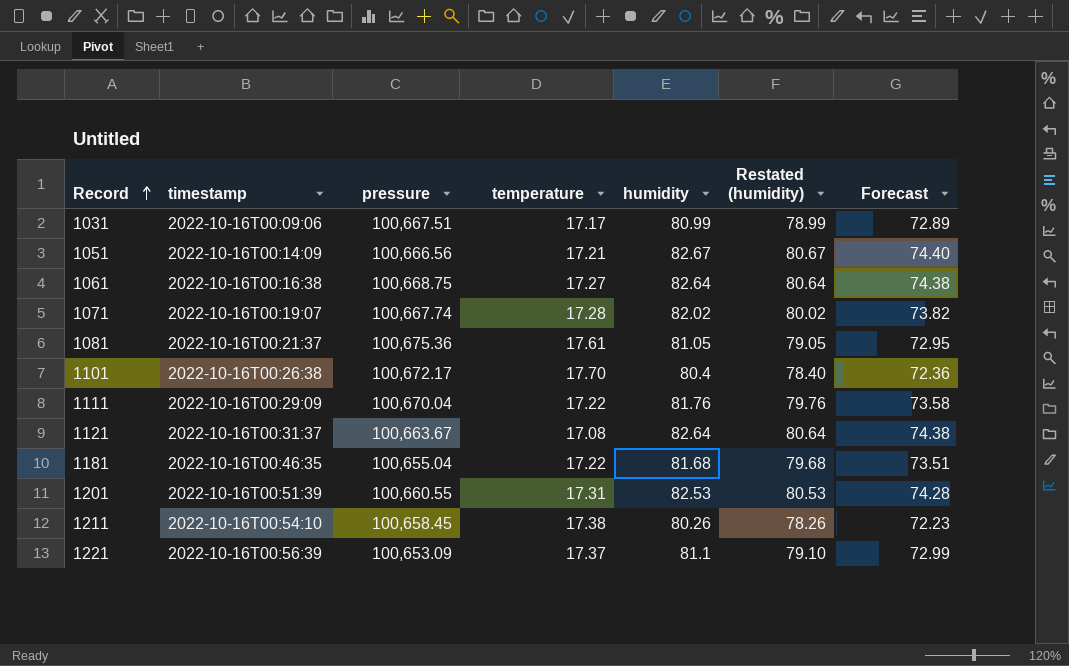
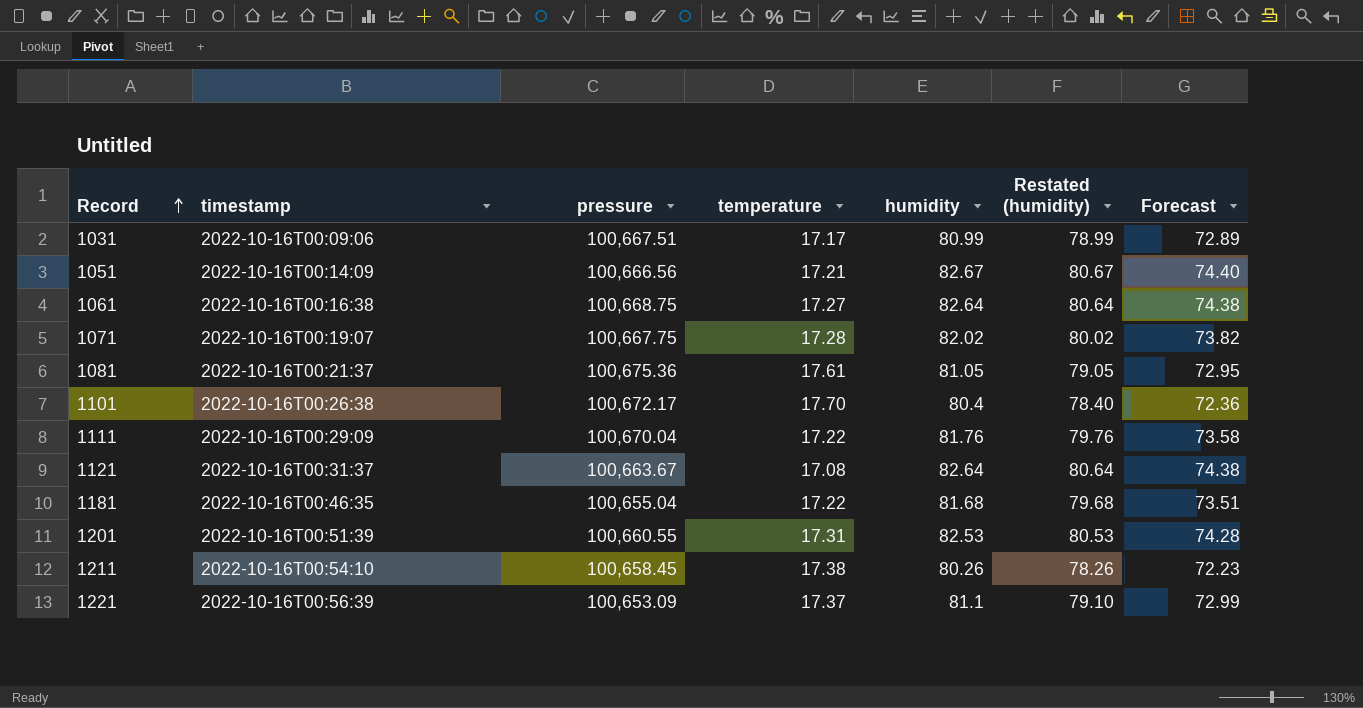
1071 | pressure: 100,667.74 -> 100,667.75

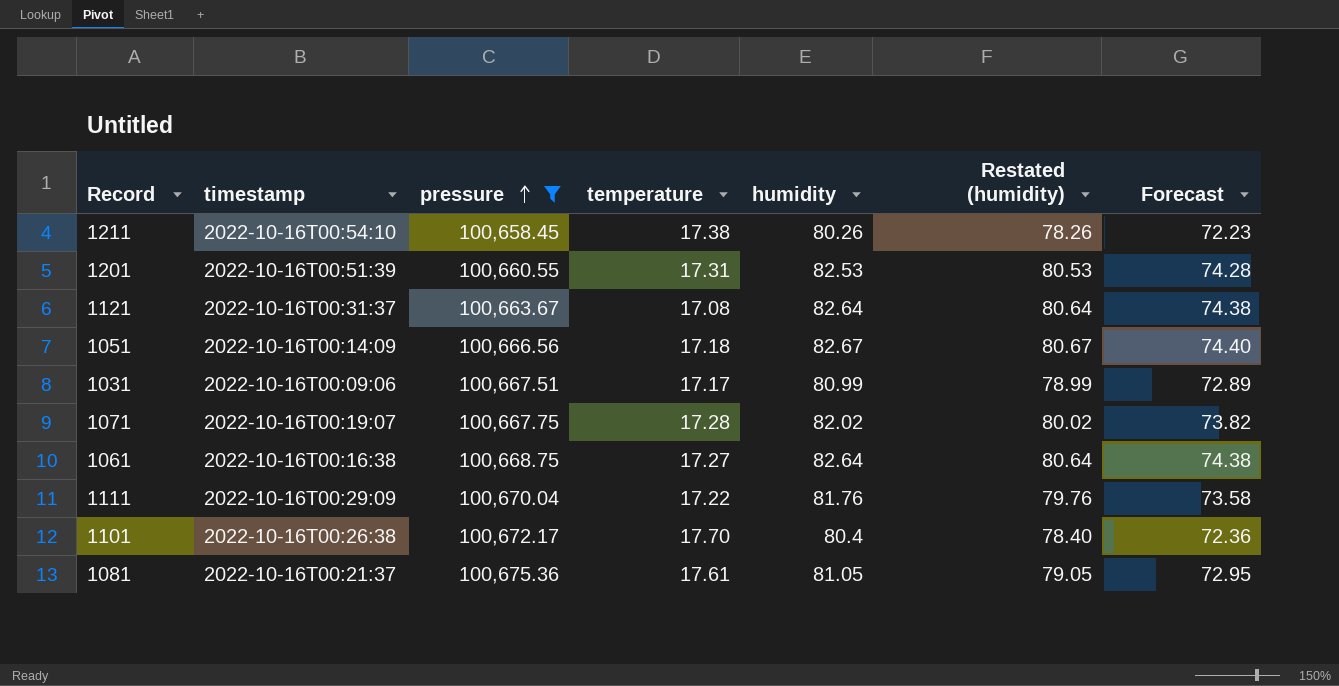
filter: none -> pressure >= 100,658.45
row order: Record ascending -> pressure ascending
1051 | temperature: 17.21 -> 17.18

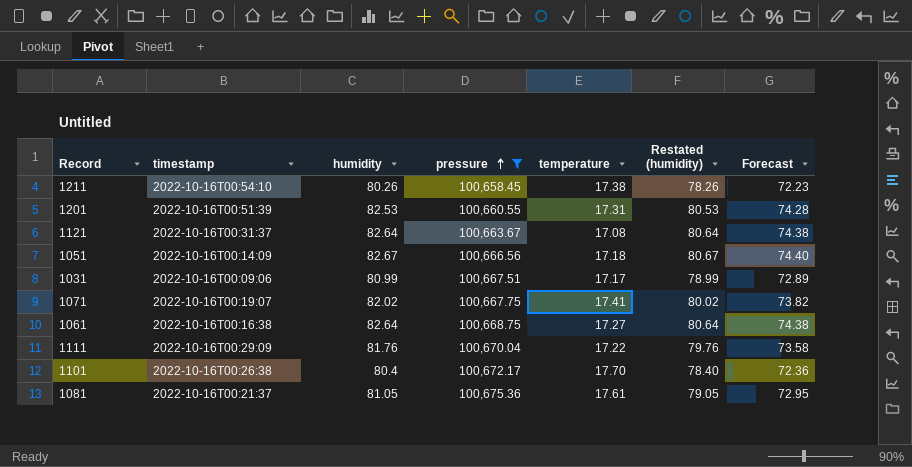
column humidity | position: 5 -> 3
1071 | temperature: 17.28 -> 17.41

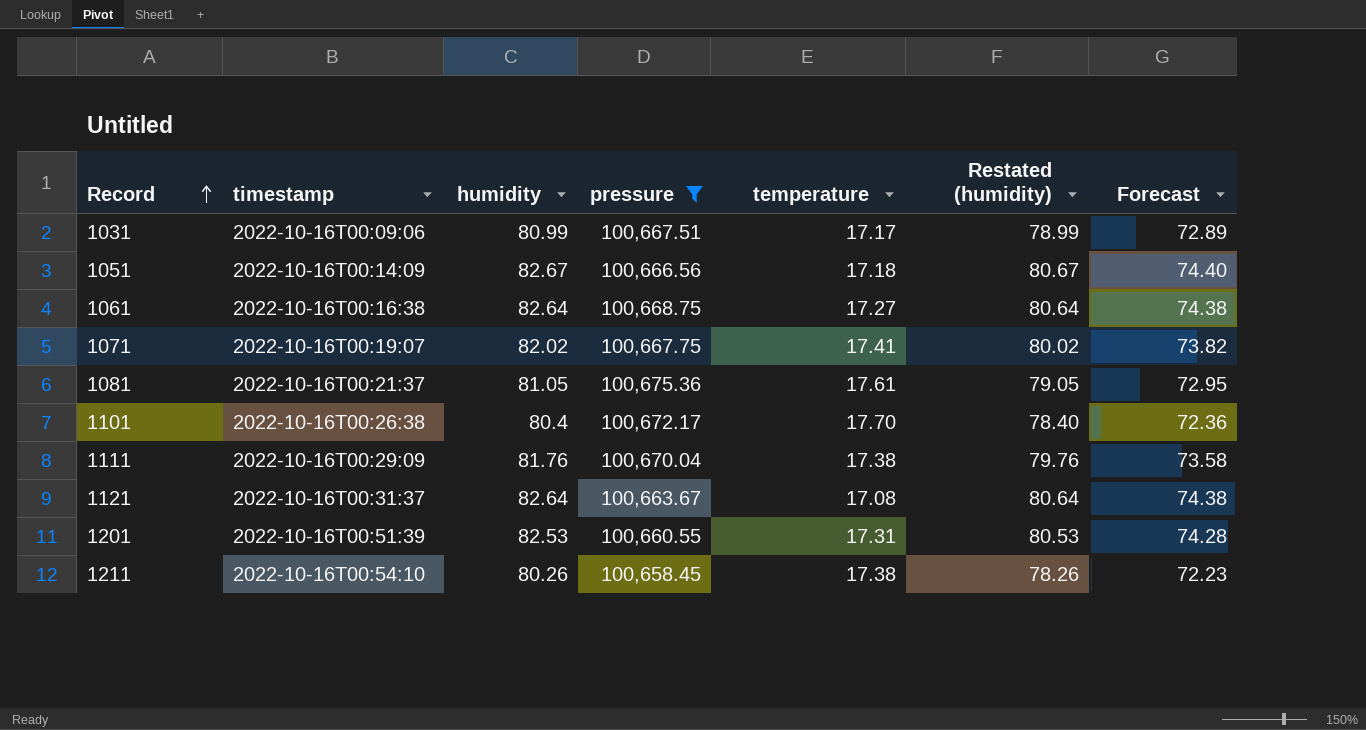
row order: pressure ascending -> Record ascending
1111 | temperature: 17.22 -> 17.38

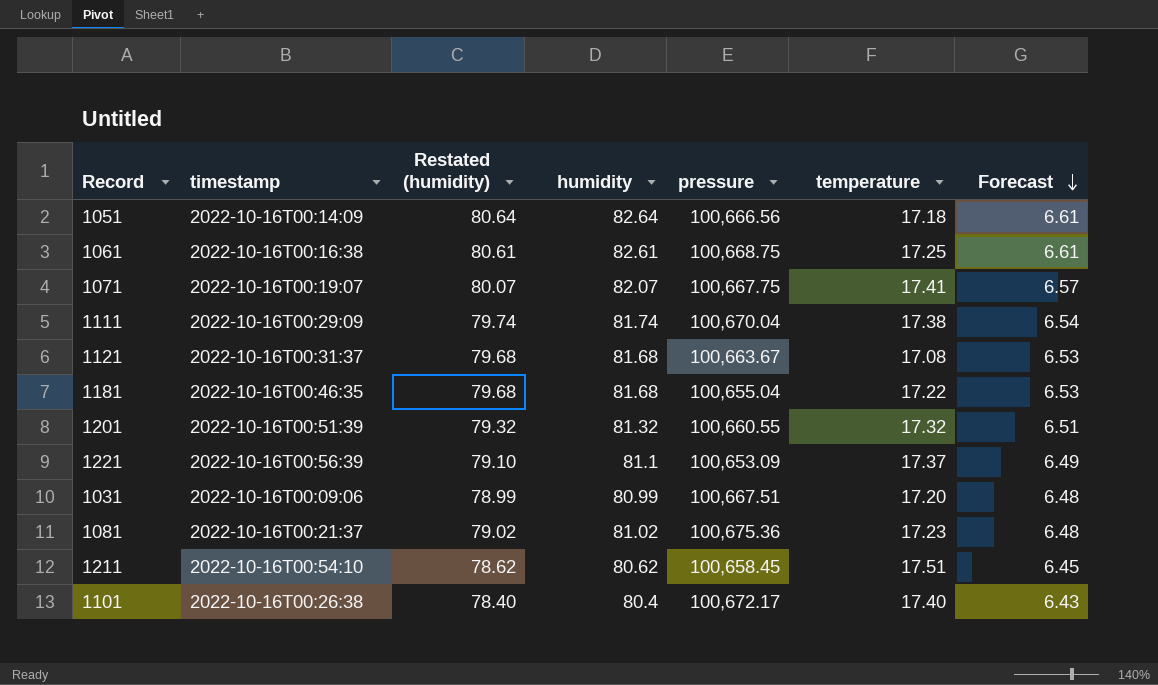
filter: pressure >= 100,658.45 -> none
row order: Record ascending -> Forecast descending
column Restated (humidity) | position: 6 -> 3
column Forecast | formula: [humidity] * 0.9 -> [humidity] * 0.08
1051 | Restated (humidity): 80.67 -> 80.64
1051 | humidity: 82.67 -> 82.64
1061 | Restated (humidity): 80.64 -> 80.61
1061 | humidity: 82.64 -> 82.61
1061 | temperature: 17.27 -> 17.25
1071 | Restated (humidity): 80.02 -> 80.07
1071 | humidity: 82.02 -> 82.07
1111 | Restated (humidity): 79.76 -> 79.74
1111 | humidity: 81.76 -> 81.74
1121 | Restated (humidity): 80.64 -> 79.68
1121 | humidity: 82.64 -> 81.68
1201 | Restated (humidity): 80.53 -> 79.32
1201 | humidity: 82.53 -> 81.32
1201 | temperature: 17.31 -> 17.32
1031 | temperature: 17.17 -> 17.20
1081 | Restated (humidity): 79.05 -> 79.02
1081 | humidity: 81.05 -> 81.02
1081 | temperature: 17.61 -> 17.23
1211 | Restated (humidity): 78.26 -> 78.62
1211 | humidity: 80.26 -> 80.62
1211 | temperature: 17.38 -> 17.51
1101 | temperature: 17.70 -> 17.40

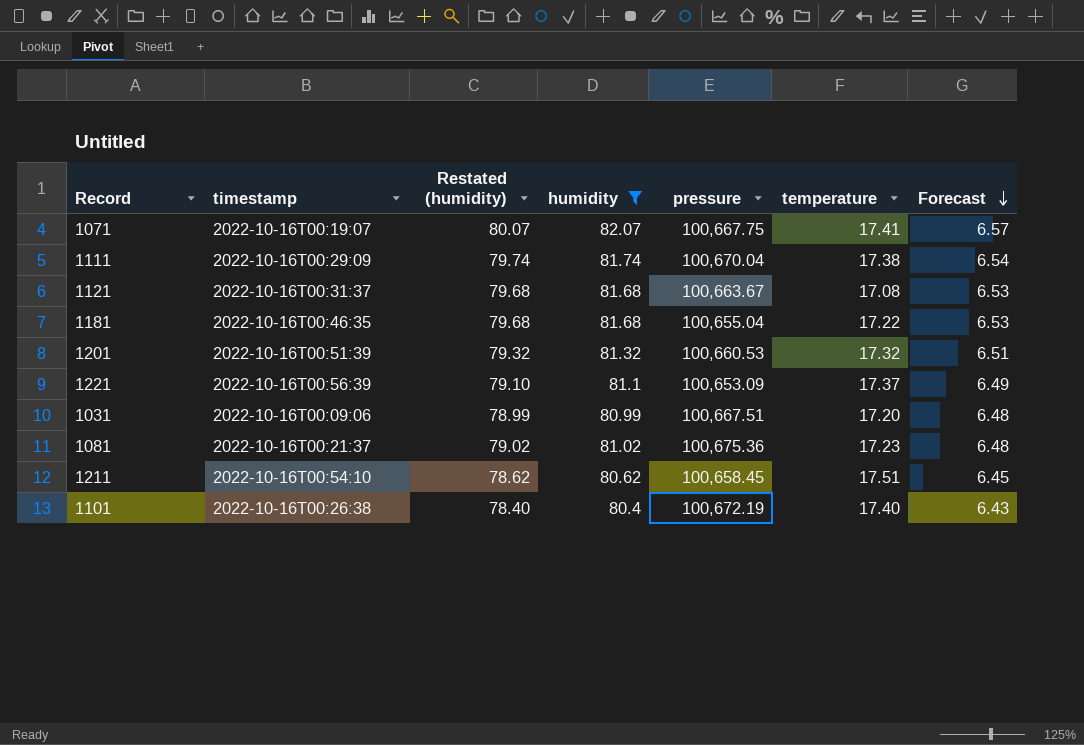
filter: none -> humidity <= 82.07
1201 | pressure: 100,660.55 -> 100,660.53
1101 | pressure: 100,672.17 -> 100,672.19

